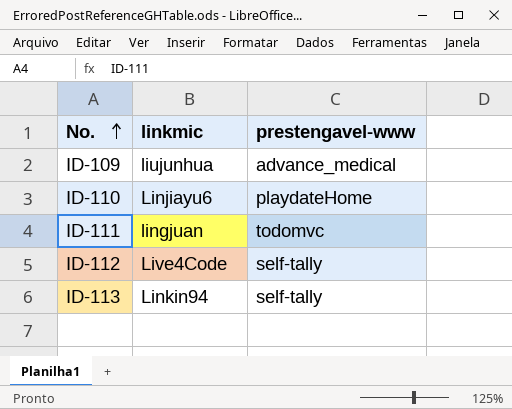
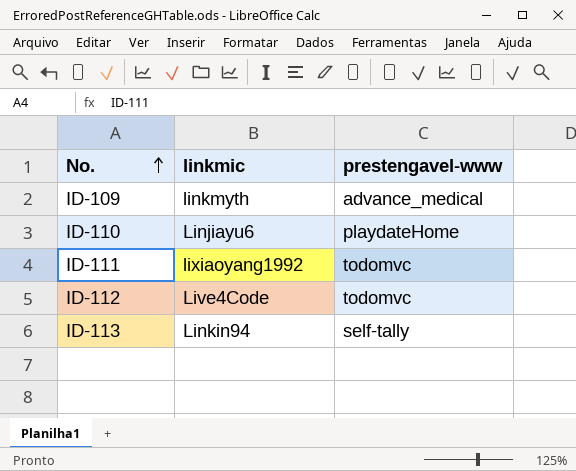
ID-109 | linkmic: liujunhua -> linkmyth
ID-111 | linkmic: lingjuan -> lixiaoyang1992
ID-112 | prestengavel-www: self-tally -> todomvc

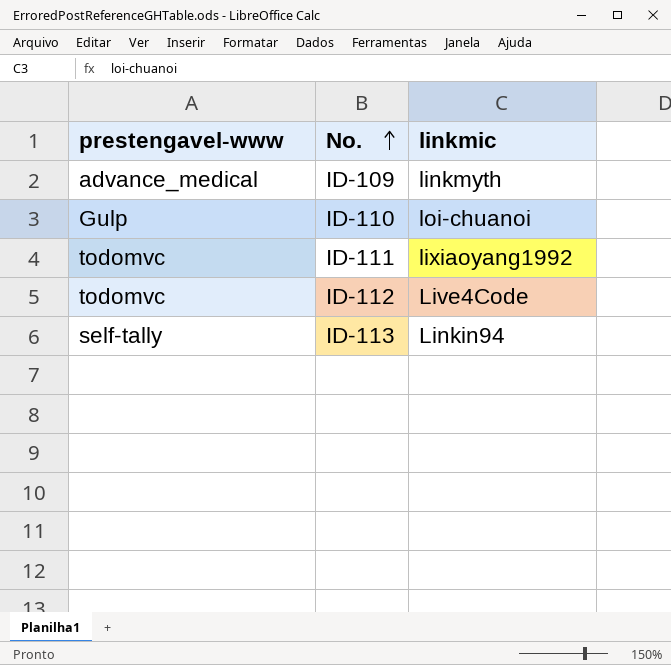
column prestengavel-www | position: 3 -> 1
ID-110 | prestengavel-www: playdateHome -> Gulp
ID-110 | linkmic: Linjiayu6 -> loi-chuanoi

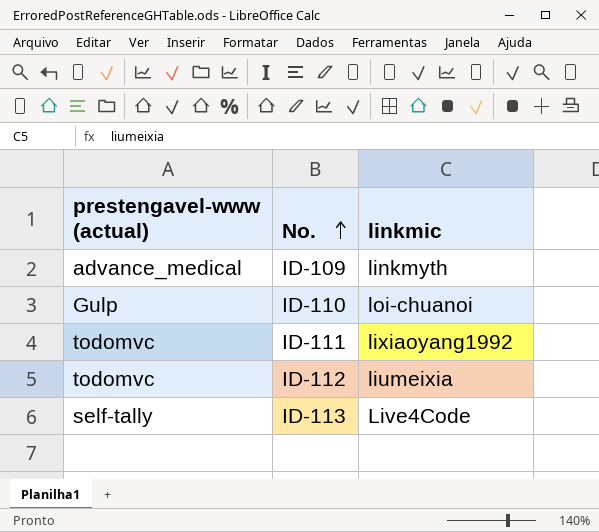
column name: prestengavel-www -> prestengavel-www (actual)
ID-112 | linkmic: Live4Code -> liumeixia
ID-113 | linkmic: Linkin94 -> Live4Code

